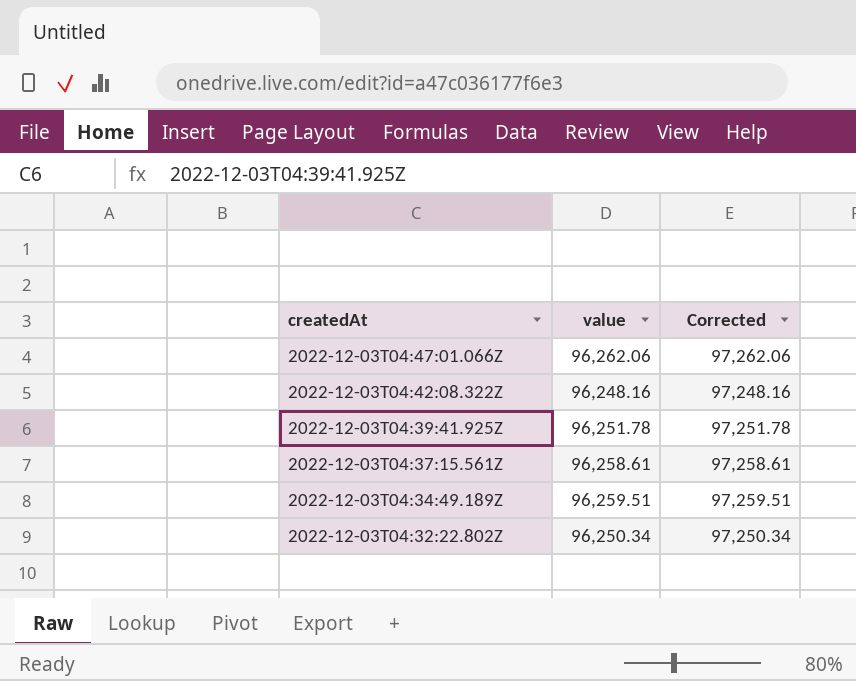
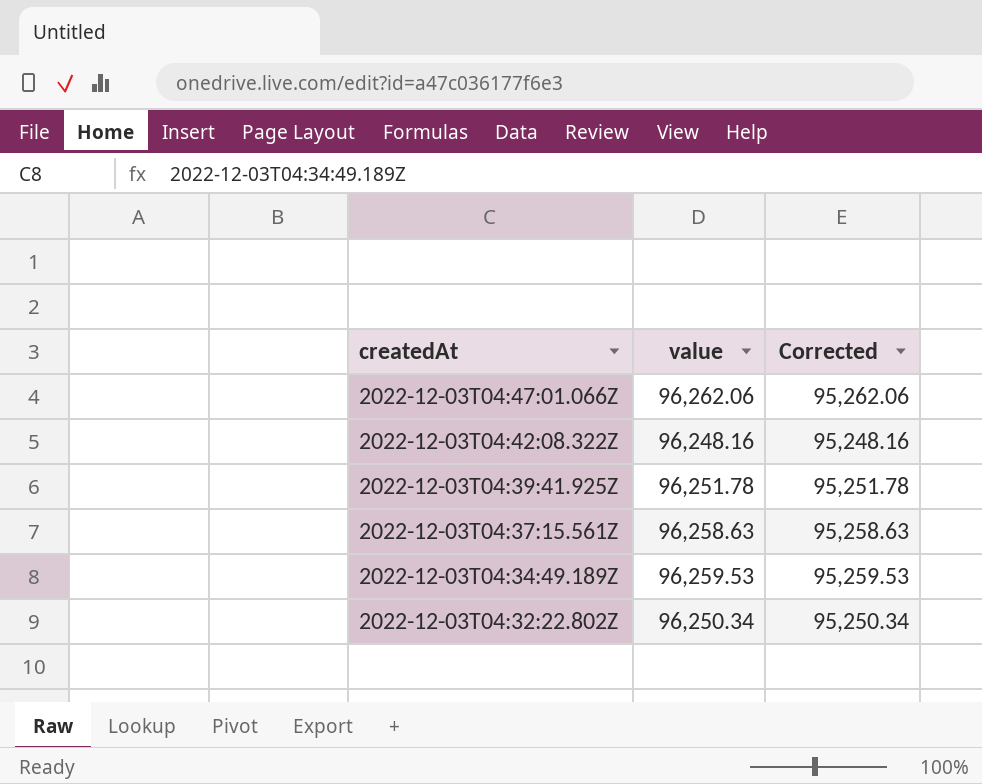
column Corrected | formula: [value] + 1000 -> [value] - 1000
2022-12-03T04:37:15.561Z | value: 96,258.61 -> 96,258.63
2022-12-03T04:34:49.189Z | value: 96,259.51 -> 96,259.53

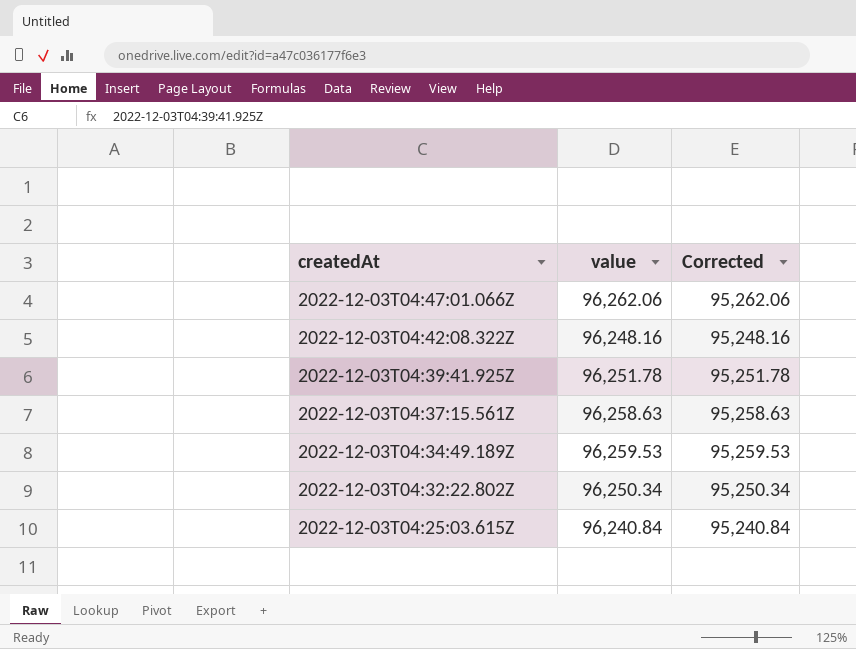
row 2022-12-03T04:25:03.615Z: none -> 96,240.84 | 95,240.84

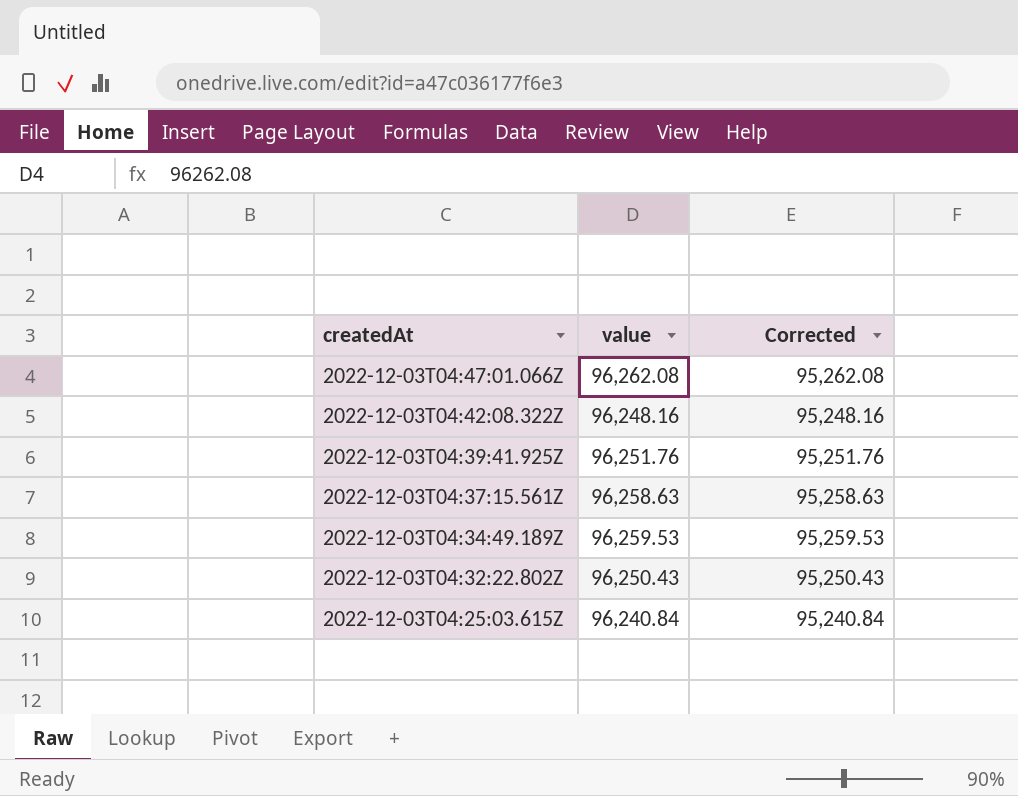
2022-12-03T04:47:01.066Z | value: 96,262.06 -> 96,262.08
2022-12-03T04:47:01.066Z | Corrected: 95,262.06 -> 95,262.08
2022-12-03T04:39:41.925Z | value: 96,251.78 -> 96,251.76
2022-12-03T04:39:41.925Z | Corrected: 95,251.78 -> 95,251.76
2022-12-03T04:32:22.802Z | value: 96,250.34 -> 96,250.43
2022-12-03T04:32:22.802Z | Corrected: 95,250.34 -> 95,250.43

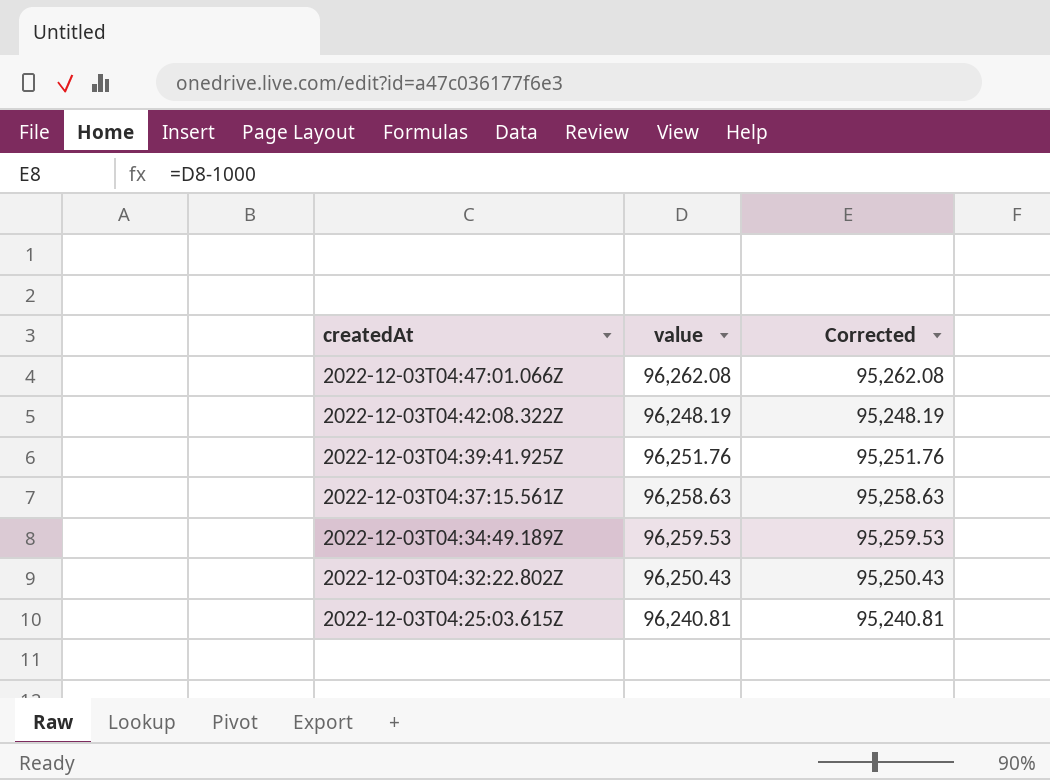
2022-12-03T04:42:08.322Z | value: 96,248.16 -> 96,248.19
2022-12-03T04:42:08.322Z | Corrected: 95,248.16 -> 95,248.19
2022-12-03T04:25:03.615Z | value: 96,240.84 -> 96,240.81
2022-12-03T04:25:03.615Z | Corrected: 95,240.84 -> 95,240.81

